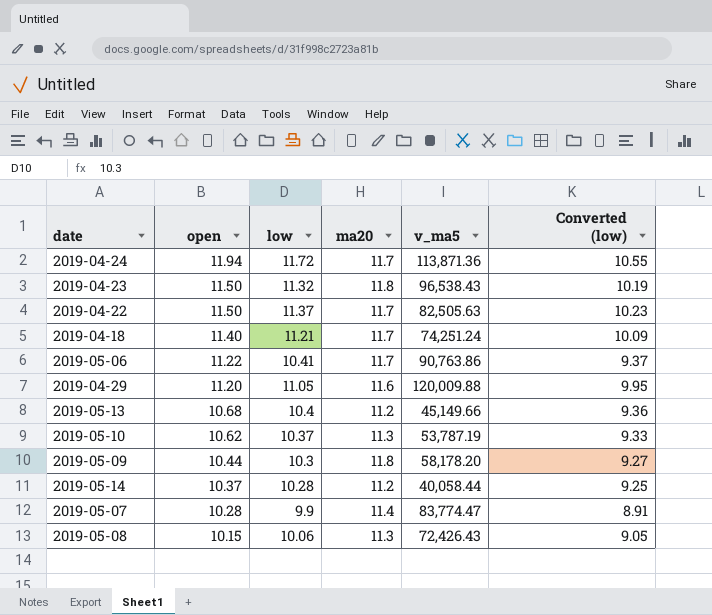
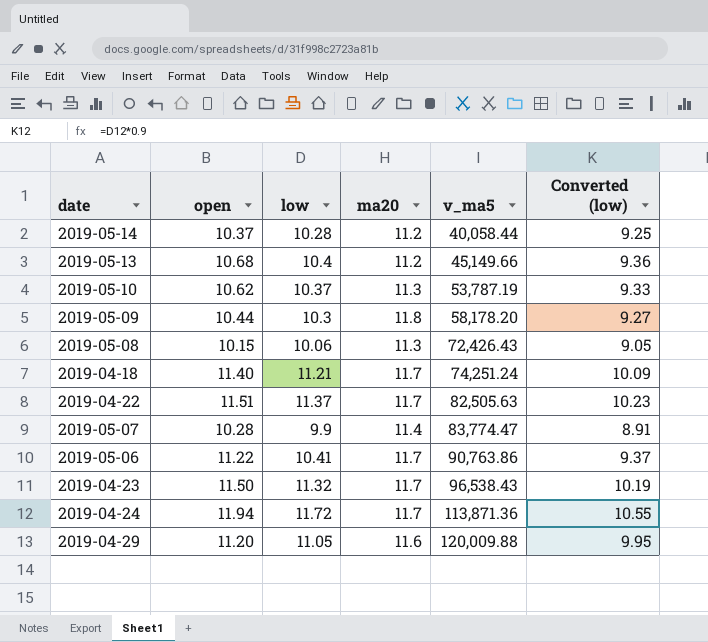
row order: open descending -> v_ma5 ascending
2019-04-22 | open: 11.50 -> 11.51
2019-04-23 | ma20: 11.8 -> 11.7

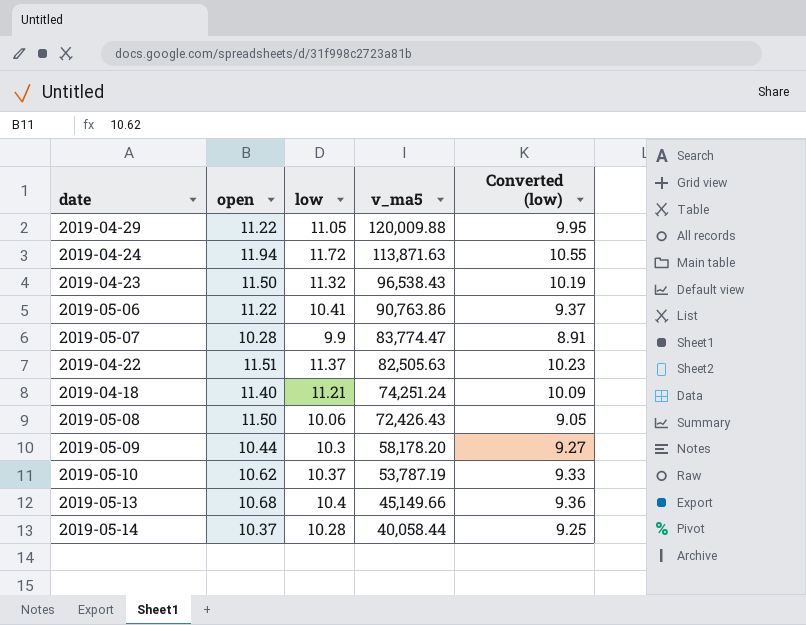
row order: v_ma5 ascending -> v_ma5 descending
column ma20 | position: 4 -> none
2019-04-29 | open: 11.20 -> 11.22
2019-04-24 | v_ma5: 113,871.36 -> 113,871.63
2019-05-08 | open: 10.15 -> 11.50

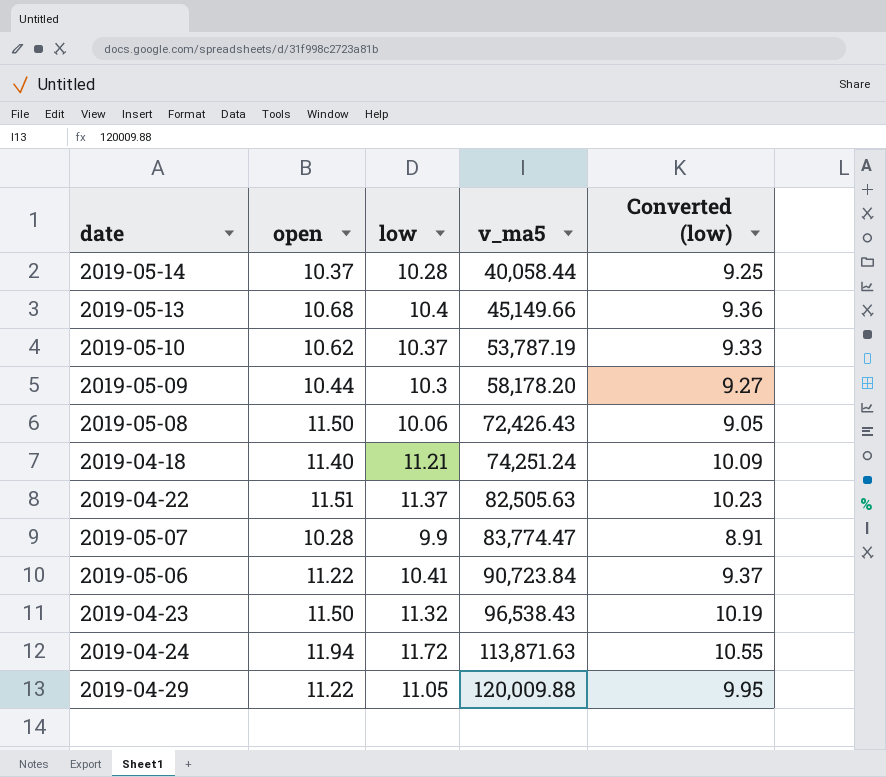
row order: v_ma5 descending -> v_ma5 ascending
2019-05-06 | v_ma5: 90,763.86 -> 90,723.84

